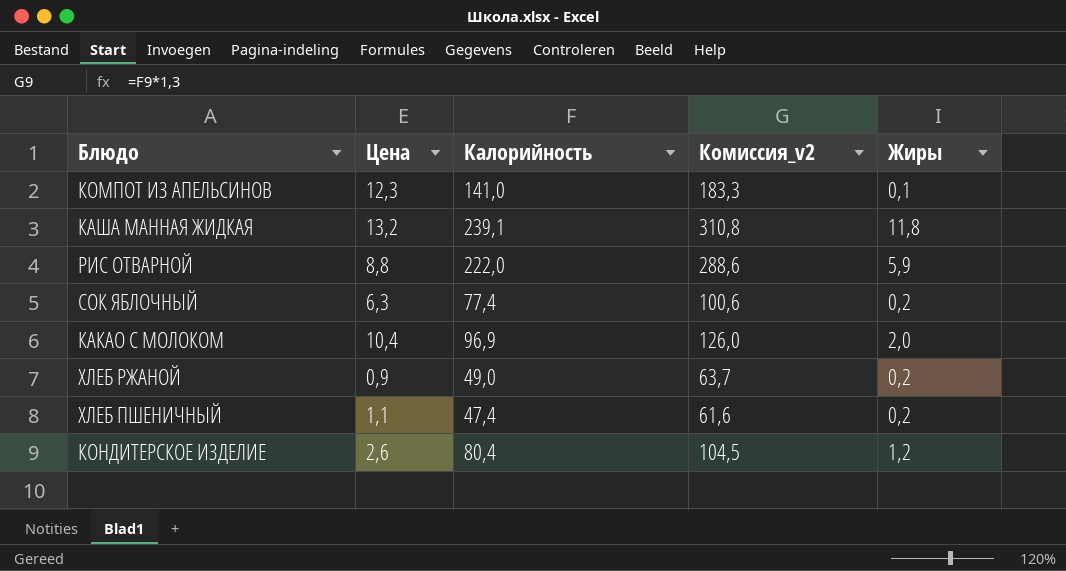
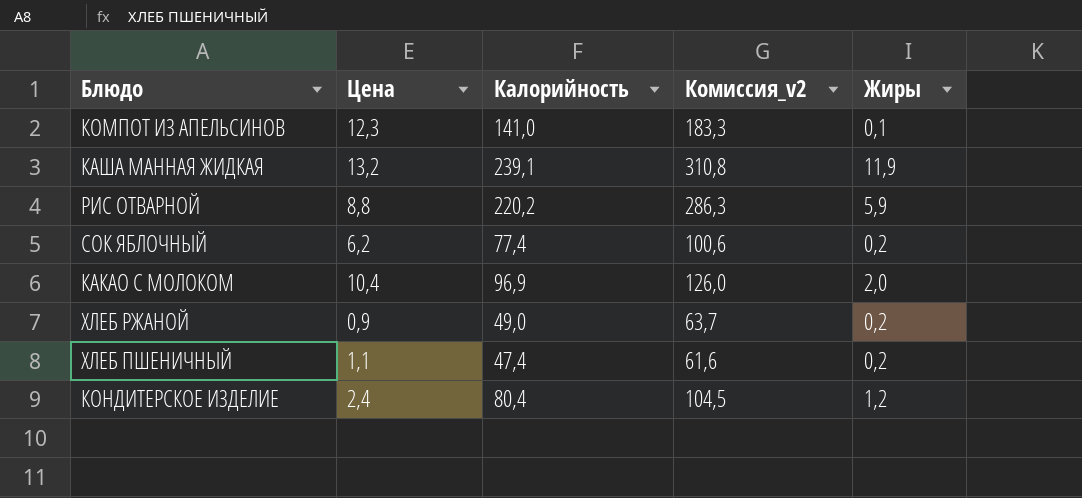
КАША МАННАЯ ЖИДКАЯ | Жиры: 11,8 -> 11,9
РИС ОТВАРНОЙ | Калорийность: 222,0 -> 220,2
РИС ОТВАРНОЙ | Комиссия_v2: 288,6 -> 286,3
СОК ЯБЛОЧНЫЙ | Цена: 6,3 -> 6,2
КОНДИТЕРСКОЕ ИЗДЕЛИЕ | Цена: 2,6 -> 2,4

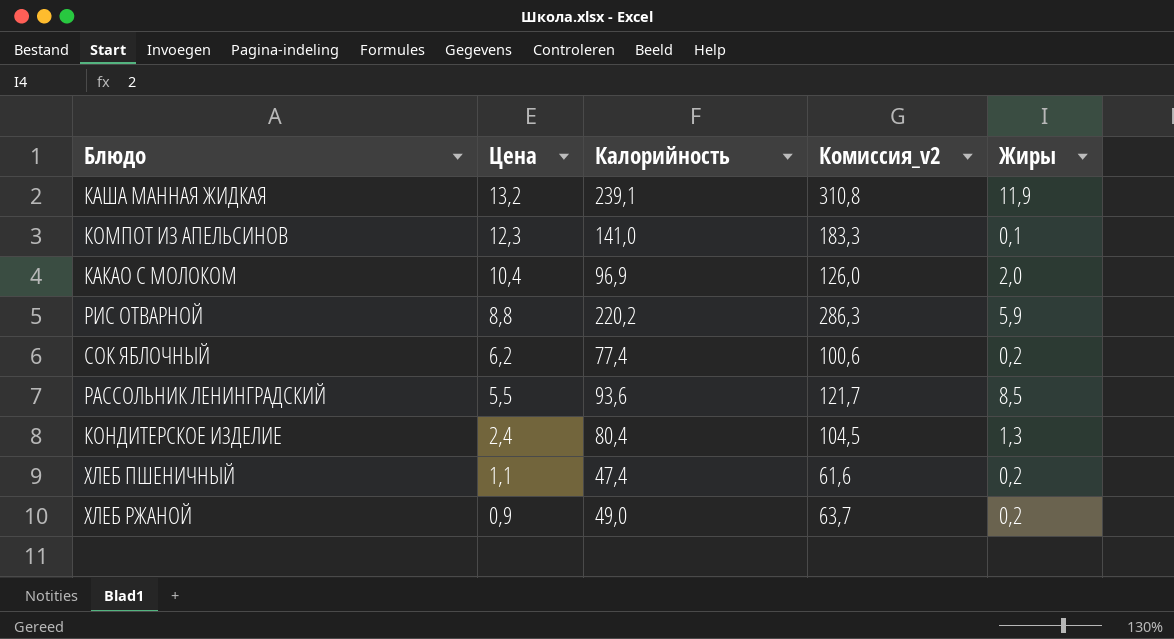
row order: none -> Цена descending
row РАССОЛЬНИК ЛЕНИНГРАДСКИЙ: none -> 5,5 | 93,6 | 121,7 | 8,5
КОНДИТЕРСКОЕ ИЗДЕЛИЕ | Жиры: 1,2 -> 1,3

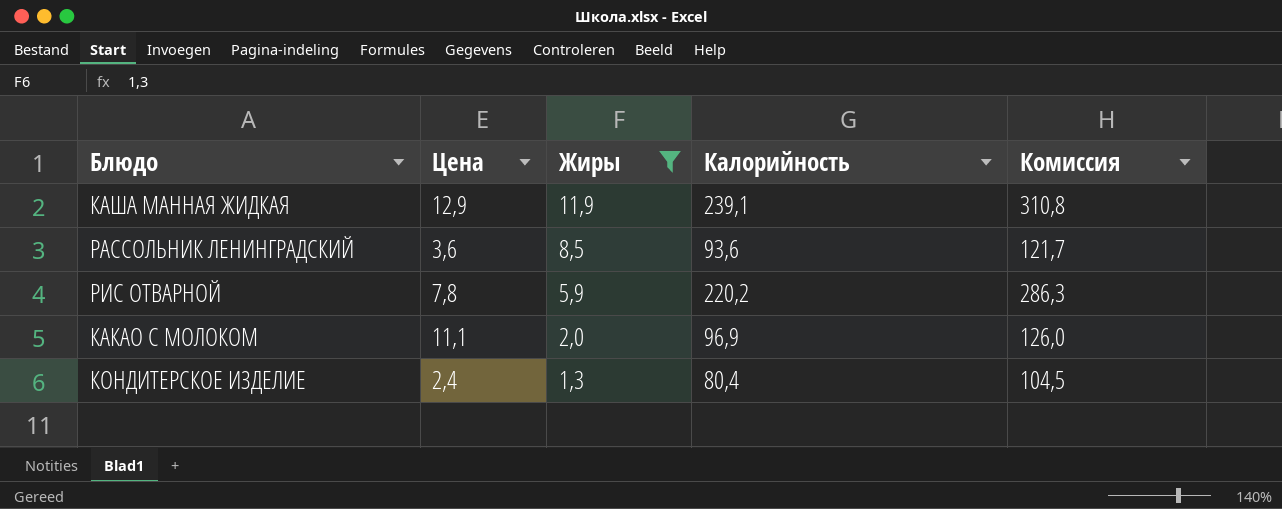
filter: none -> Жиры >= 1,3
row order: Цена descending -> Жиры descending
column Жиры | position: 5 -> 3
column name: Комиссия_v2 -> Комиссия
КАША МАННАЯ ЖИДКАЯ | Цена: 13,2 -> 12,9
РАССОЛЬНИК ЛЕНИНГРАДСКИЙ | Цена: 5,5 -> 3,6
РИС ОТВАРНОЙ | Цена: 8,8 -> 7,8
КАКАО С МОЛОКОМ | Цена: 10,4 -> 11,1

